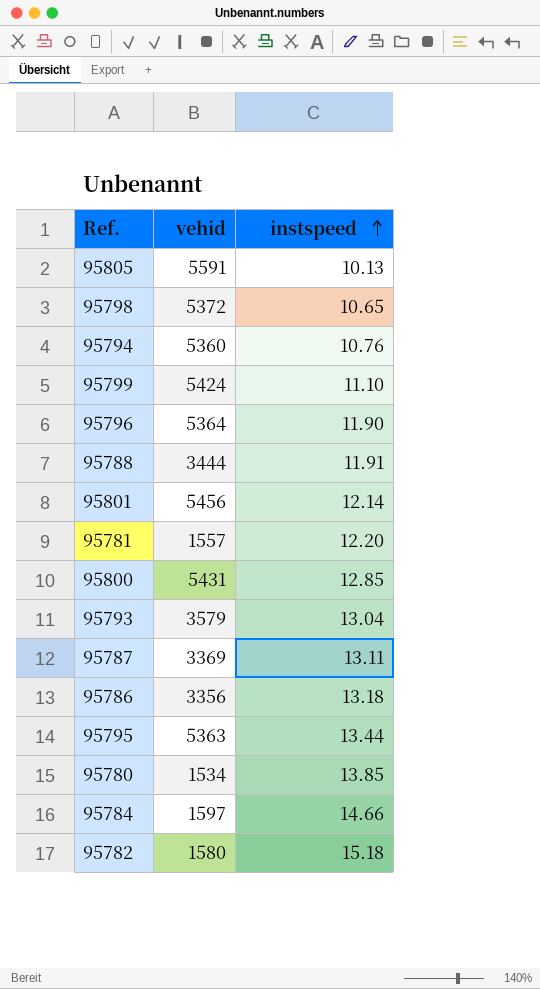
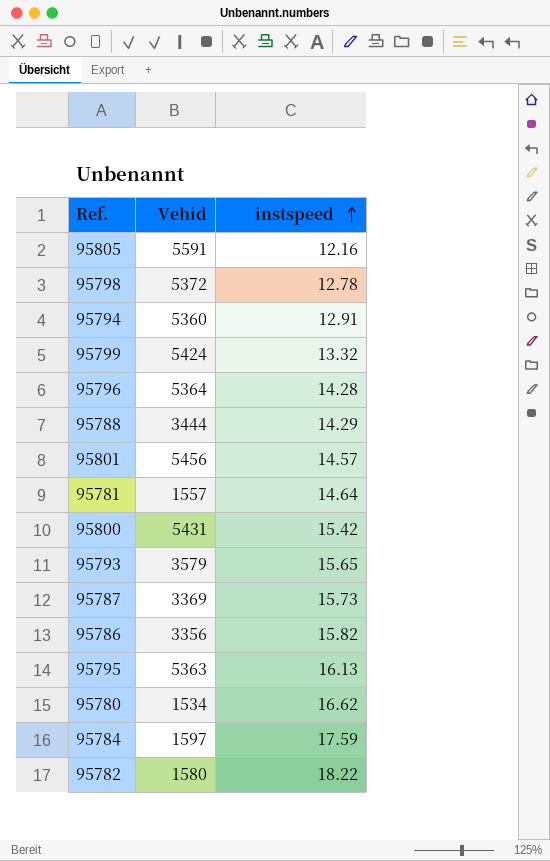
column name: vehid -> Vehid
95805 | instspeed: 10.13 -> 12.16
95798 | instspeed: 10.65 -> 12.78
95794 | instspeed: 10.76 -> 12.91
95799 | instspeed: 11.10 -> 13.32
95796 | instspeed: 11.90 -> 14.28
95788 | instspeed: 11.91 -> 14.29
95801 | instspeed: 12.14 -> 14.57
95781 | instspeed: 12.20 -> 14.64
95800 | instspeed: 12.85 -> 15.42
95793 | instspeed: 13.04 -> 15.65
95787 | instspeed: 13.11 -> 15.73
95786 | instspeed: 13.18 -> 15.82
95795 | instspeed: 13.44 -> 16.13
95780 | instspeed: 13.85 -> 16.62
95784 | instspeed: 14.66 -> 17.59
95782 | instspeed: 15.18 -> 18.22

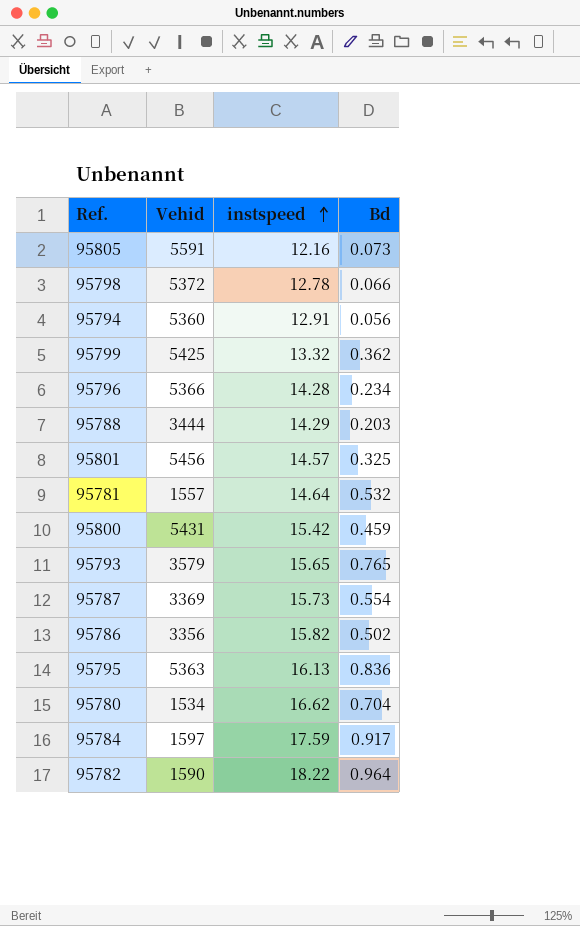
column Bd | position: none -> 4
95799 | Vehid: 5424 -> 5425
95796 | Vehid: 5364 -> 5366
95782 | Vehid: 1580 -> 1590

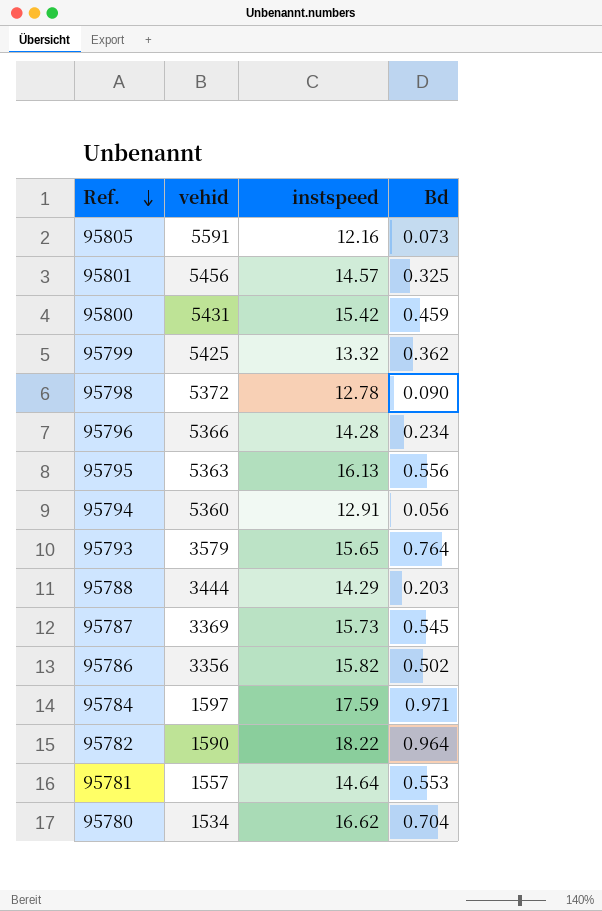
row order: instspeed ascending -> Ref. descending
column name: Vehid -> vehid
95798 | Bd: 0.066 -> 0.090
95795 | Bd: 0.836 -> 0.556
95793 | Bd: 0.765 -> 0.764
95787 | Bd: 0.554 -> 0.545
95784 | Bd: 0.917 -> 0.971
95781 | Bd: 0.532 -> 0.553

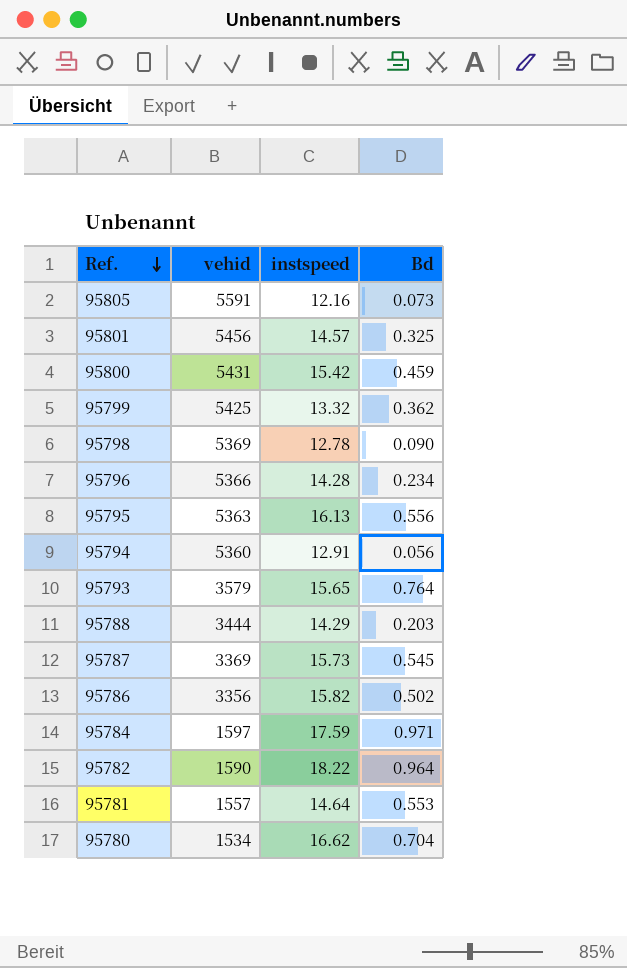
95798 | vehid: 5372 -> 5369

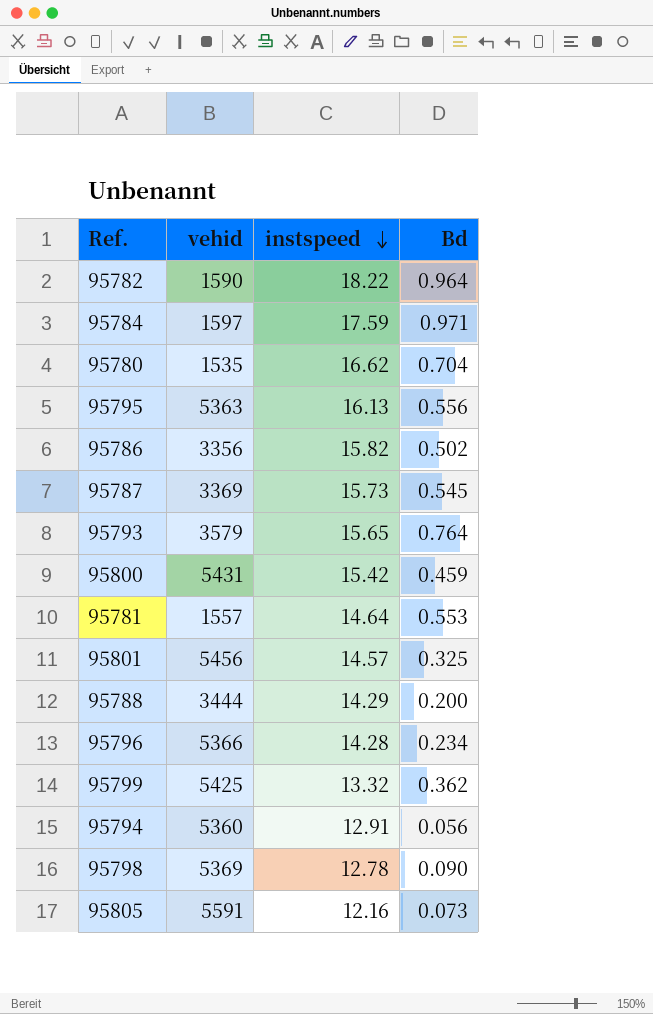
row order: Ref. descending -> instspeed descending
95780 | vehid: 1534 -> 1535
95788 | Bd: 0.203 -> 0.200

